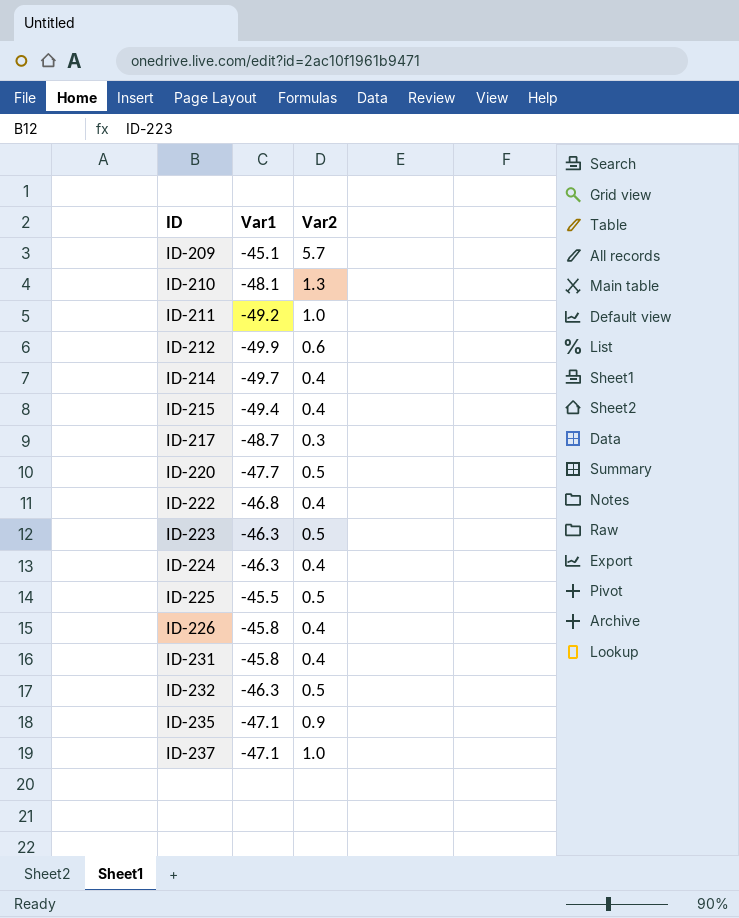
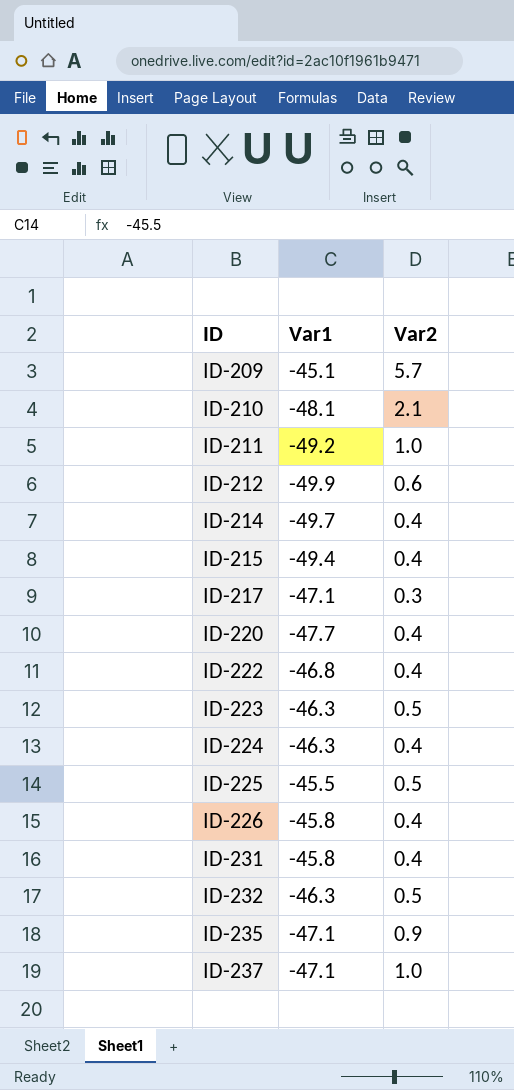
ID-210 | Var2: 1.3 -> 2.1
ID-217 | Var1: -48.7 -> -47.1
ID-220 | Var2: 0.5 -> 0.4

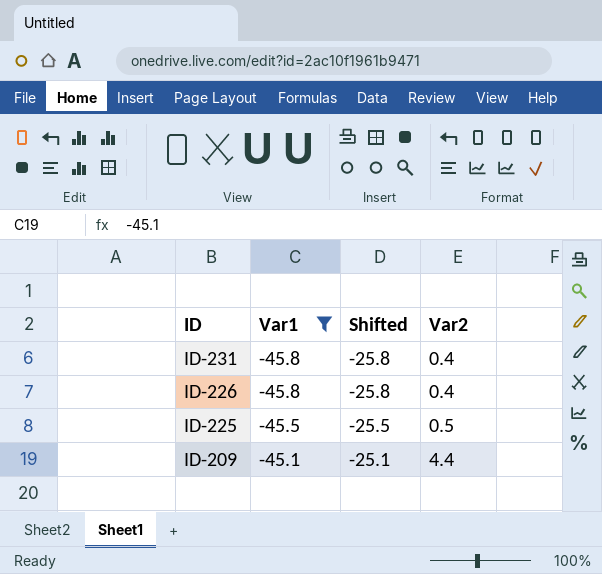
filter: none -> Var1 >= -45.8
row order: ID ascending -> ID descending
column Shifted | formula: none -> [Var1] + 20
ID-209 | Var2: 5.7 -> 4.4

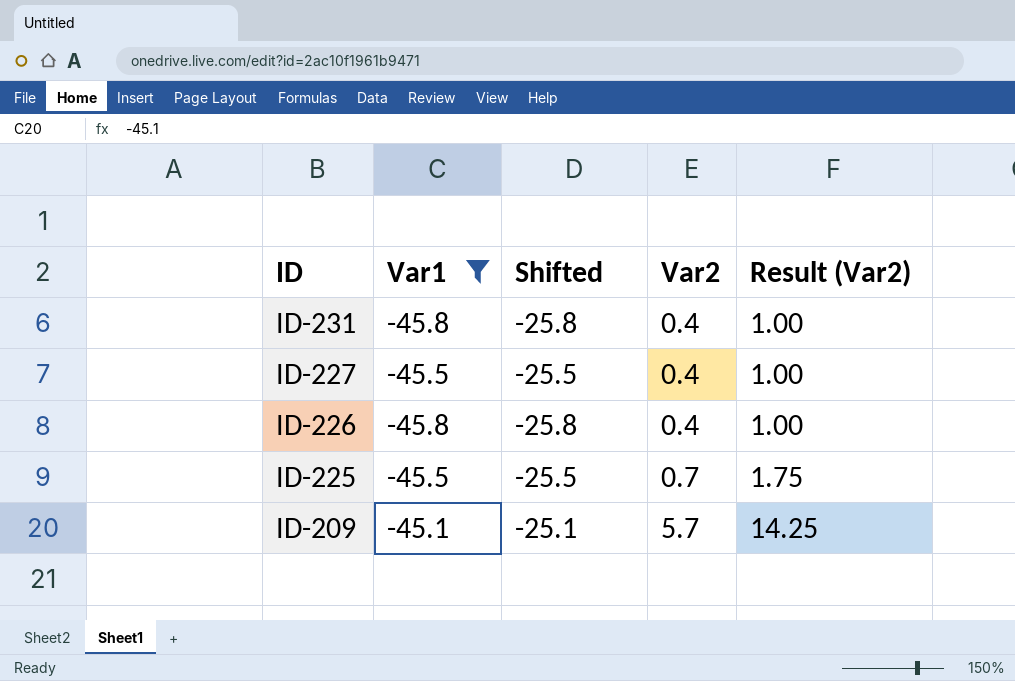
column Result (Var2) | formula: none -> [Var2] * 2.5
row ID-227: none -> -45.5 | -25.5 | 0.4 | 1.00
ID-225 | Var2: 0.5 -> 0.7
ID-209 | Var2: 4.4 -> 5.7

